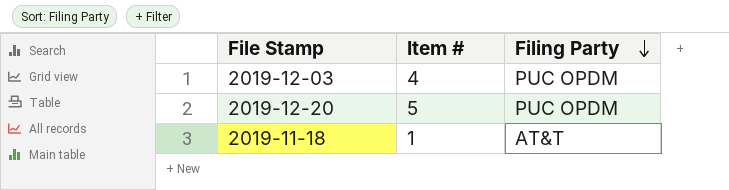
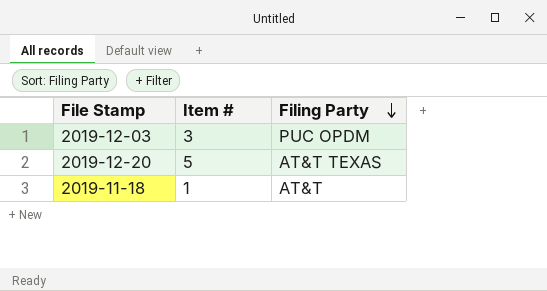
2019-12-03 | Item #: 4 -> 3
2019-12-20 | Filing Party: PUC OPDM -> AT&T TEXAS

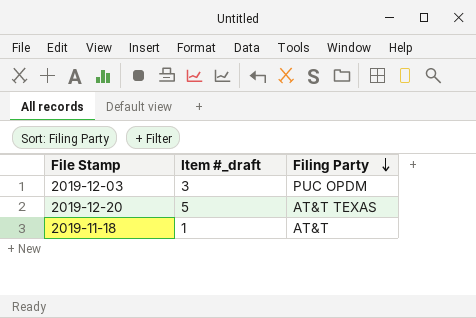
column name: Item # -> Item #_draft

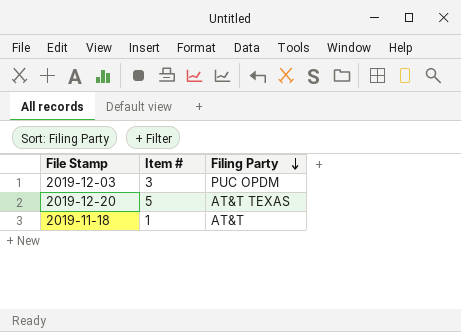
column name: Item #_draft -> Item #

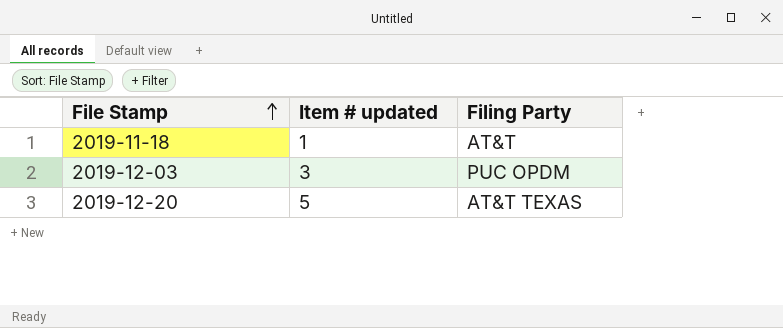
row order: Filing Party descending -> File Stamp ascending
column name: Item # -> Item # updated

